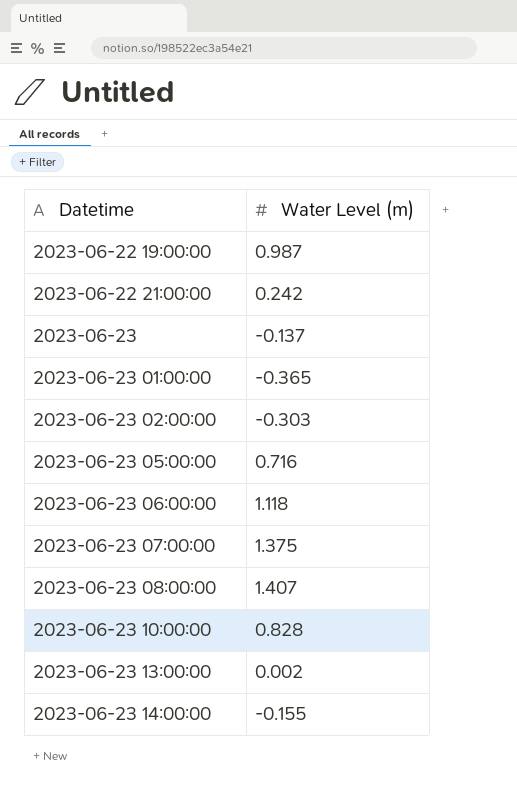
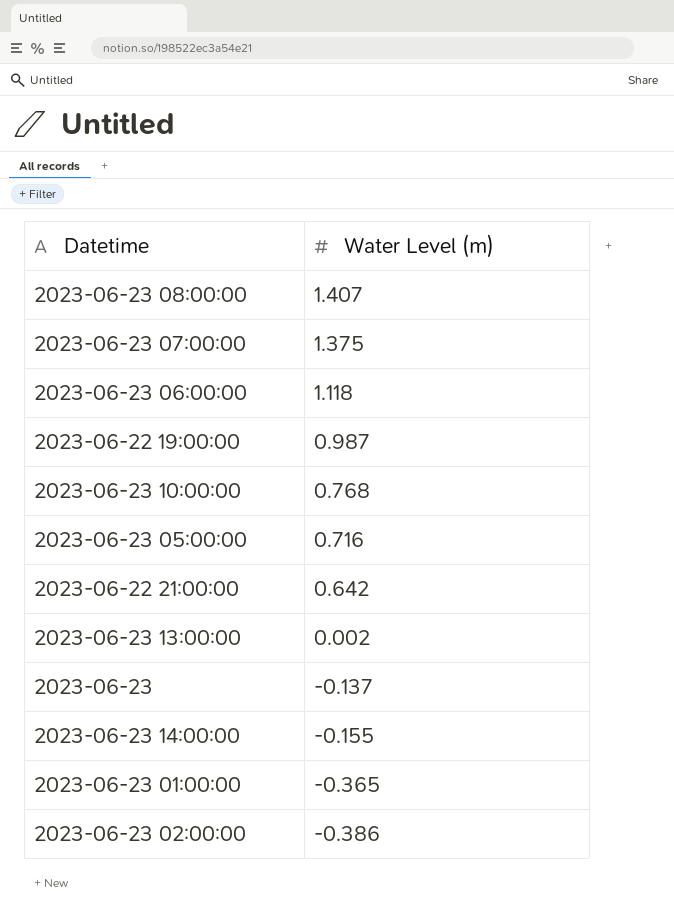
row order: Datetime ascending -> Water Level (m) descending
2023-06-23 10:00:00 | Water Level (m): 0.828 -> 0.768
2023-06-22 21:00:00 | Water Level (m): 0.242 -> 0.642
2023-06-23 02:00:00 | Water Level (m): -0.303 -> -0.386

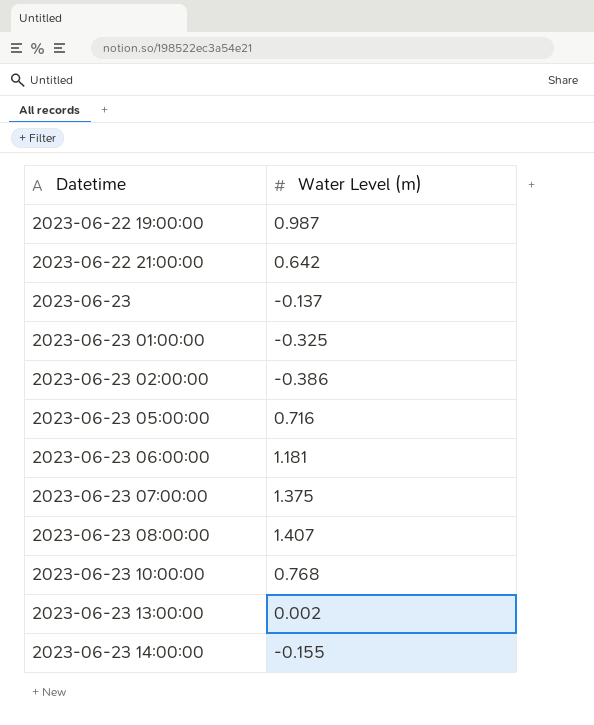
row order: Water Level (m) descending -> Datetime ascending
2023-06-23 01:00:00 | Water Level (m): -0.365 -> -0.325
2023-06-23 06:00:00 | Water Level (m): 1.118 -> 1.181

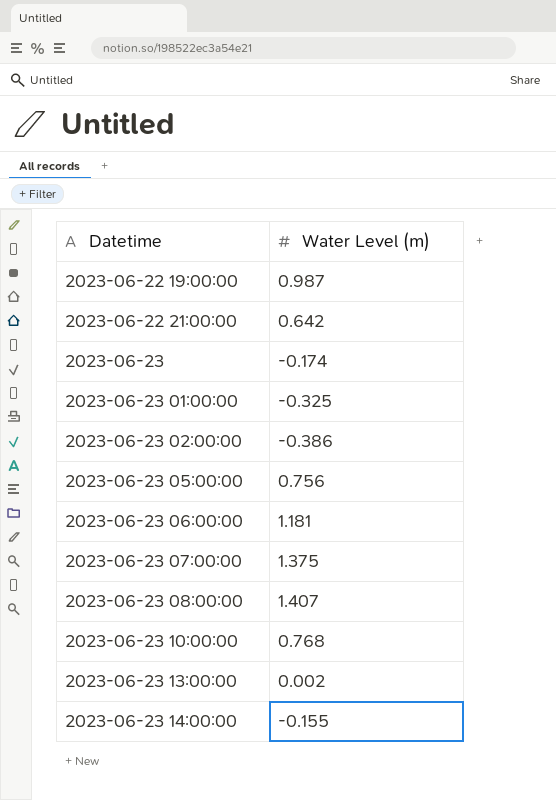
2023-06-23 | Water Level (m): -0.137 -> -0.174
2023-06-23 05:00:00 | Water Level (m): 0.716 -> 0.756

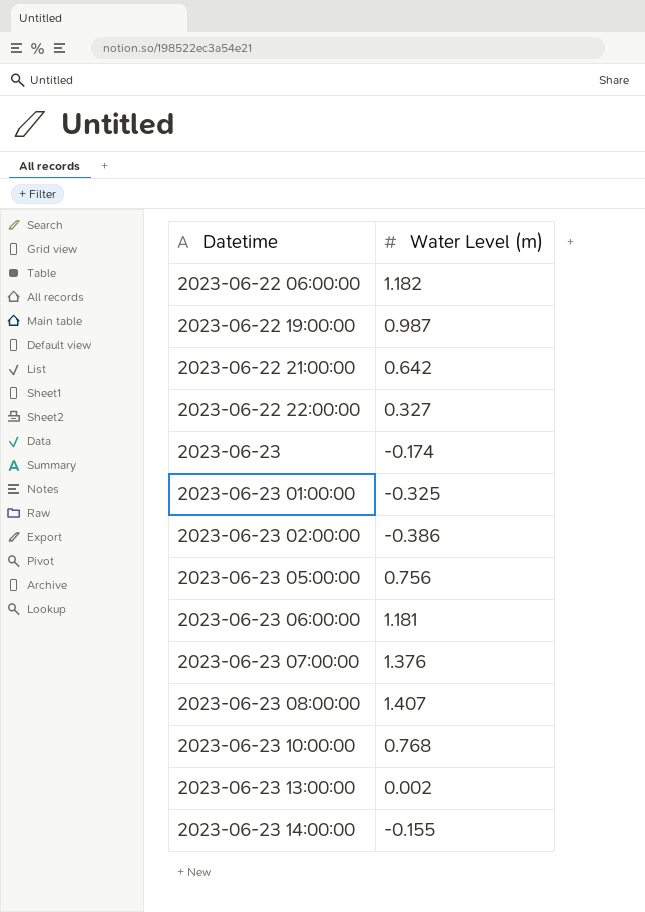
row 2023-06-22 06:00:00: none -> 1.182
row 2023-06-22 22:00:00: none -> 0.327
2023-06-23 07:00:00 | Water Level (m): 1.375 -> 1.376

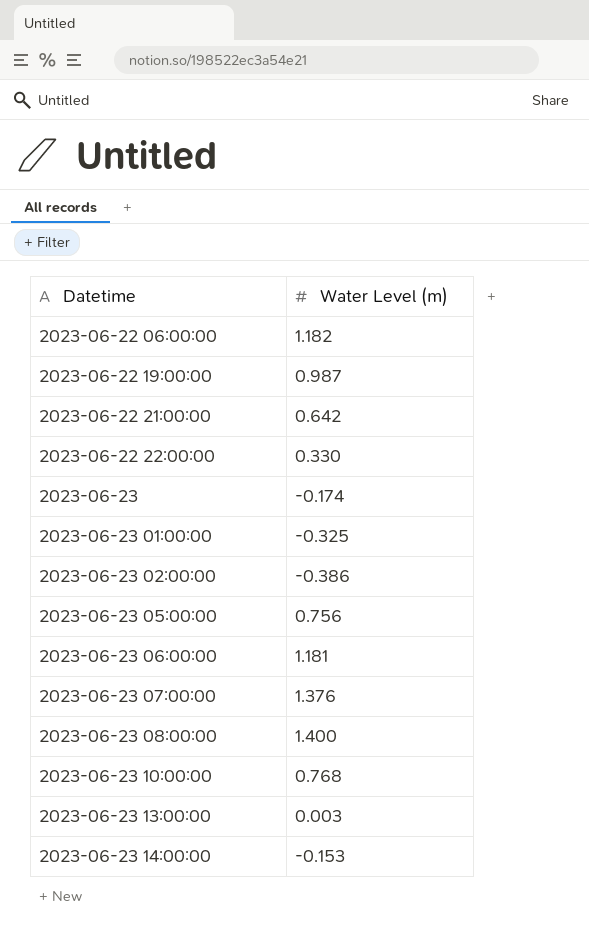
2023-06-22 22:00:00 | Water Level (m): 0.327 -> 0.330
2023-06-23 08:00:00 | Water Level (m): 1.407 -> 1.400
2023-06-23 13:00:00 | Water Level (m): 0.002 -> 0.003
2023-06-23 14:00:00 | Water Level (m): -0.155 -> -0.153

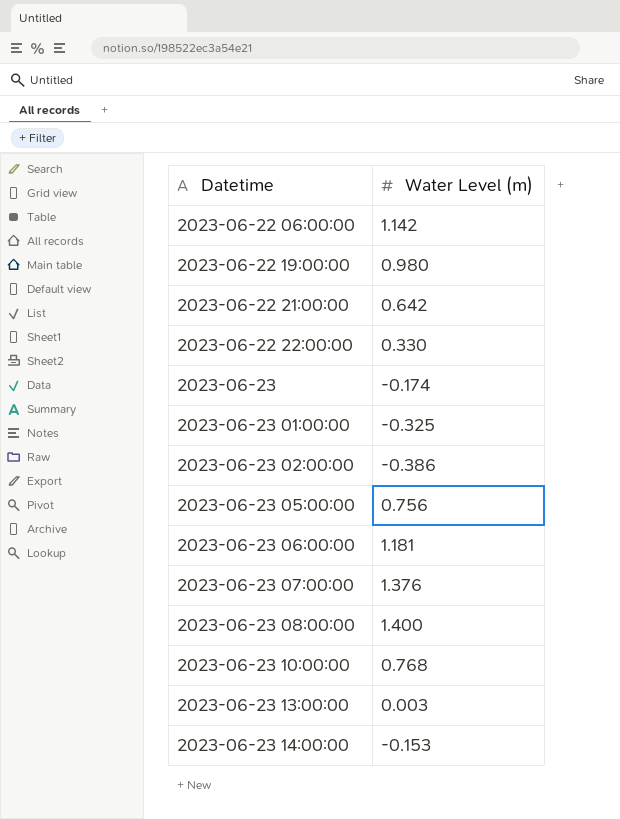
2023-06-22 06:00:00 | Water Level (m): 1.182 -> 1.142
2023-06-22 19:00:00 | Water Level (m): 0.987 -> 0.980

